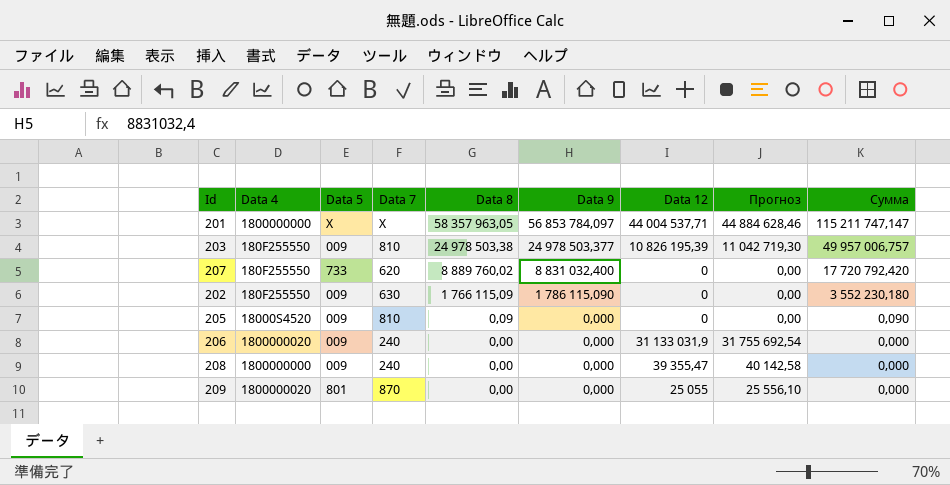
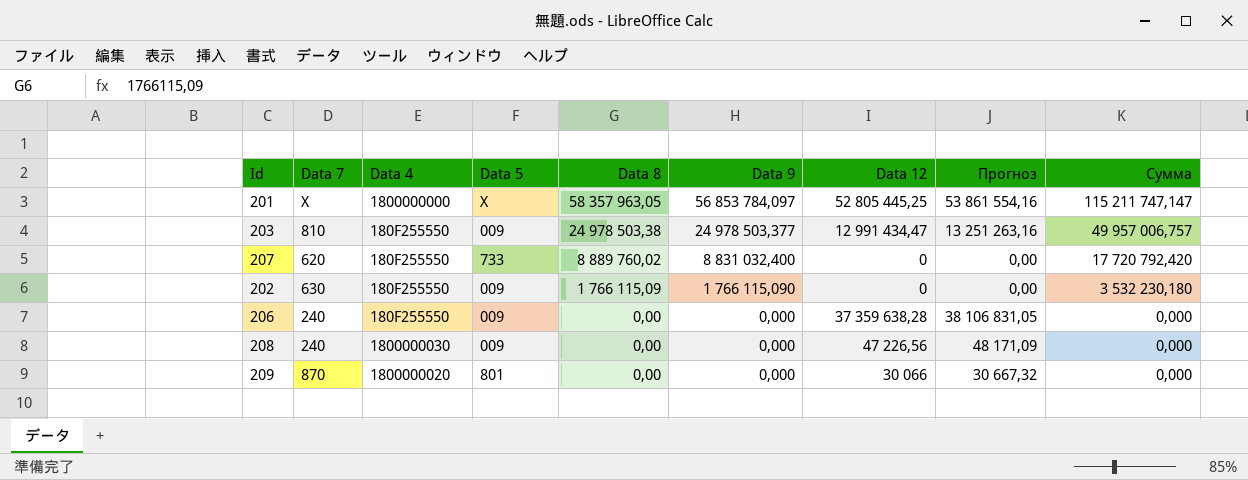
column Data 7 | position: 4 -> 2
row 205: 18000S4520 | 009 | 810 | 0,09 | 0,000 | 0 | 0,00 | 0,090 -> none
201 | Data 12: 44 004 537,71 -> 52 805 445,25
201 | Прогноз: 44 884 628,46 -> 53 861 554,16
203 | Data 12: 10 826 195,39 -> 12 991 434,47
203 | Прогноз: 11 042 719,30 -> 13 251 263,16
202 | Data 9: 1 786 115,090 -> 1 766 115,090
202 | Сумма: 3 552 230,180 -> 3 532 230,180
206 | Data 4: 1800000020 -> 180F255550
206 | Data 12: 31 133 031,9 -> 37 359 638,28
206 | Прогноз: 31 755 692,54 -> 38 106 831,05
208 | Data 4: 1800000000 -> 1800000030
208 | Data 12: 39 355,47 -> 47 226,56
208 | Прогноз: 40 142,58 -> 48 171,09
209 | Data 12: 25 055 -> 30 066
209 | Прогноз: 25 556,10 -> 30 667,32

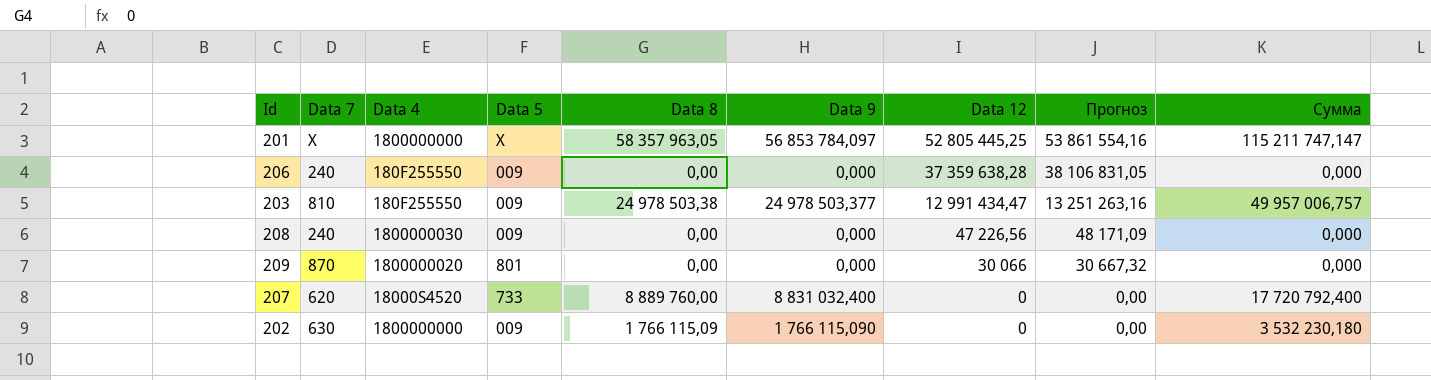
row order: Data 8 descending -> Data 12 descending
207 | Data 4: 180F255550 -> 18000S4520
207 | Data 8: 8 889 760,02 -> 8 889 760,00
207 | Сумма: 17 720 792,420 -> 17 720 792,400
202 | Data 4: 180F255550 -> 1800000000

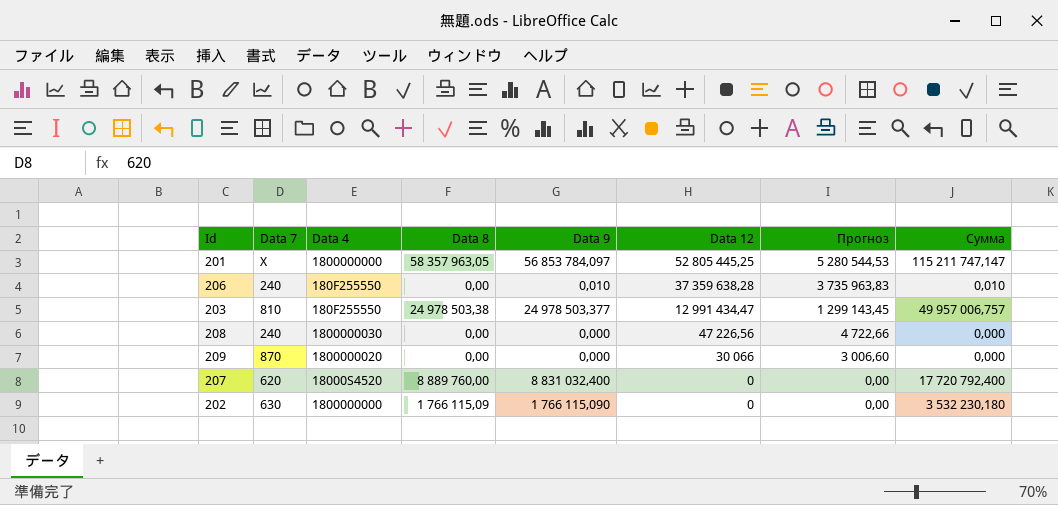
column Data 5 | position: 4 -> none
column Прогноз | formula: [Data 12] * 1,02 -> [Data 12] * 0,1
206 | Data 9: 0,000 -> 0,010
206 | Сумма: 0,000 -> 0,010

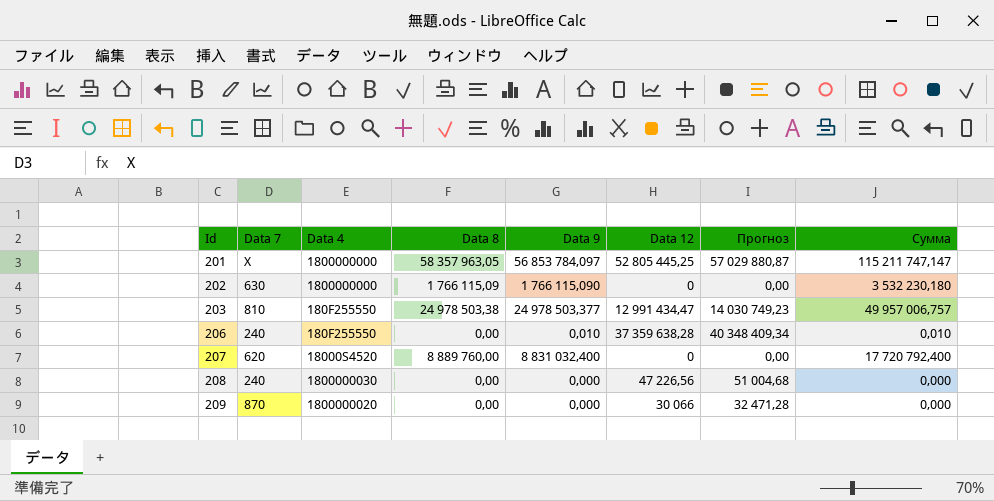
row order: Data 12 descending -> Id ascending
column Прогноз | formula: [Data 12] * 0,1 -> [Data 12] * 1,08

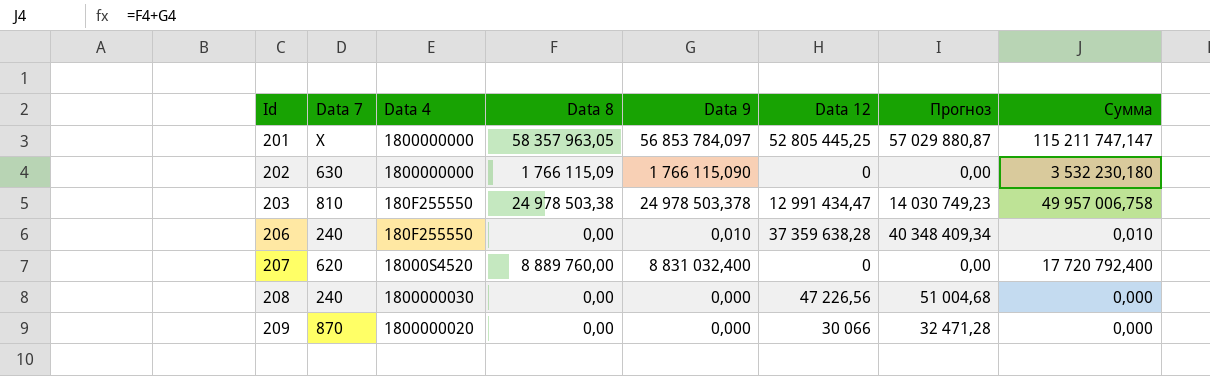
203 | Data 9: 24 978 503,377 -> 24 978 503,378
203 | Сумма: 49 957 006,757 -> 49 957 006,758

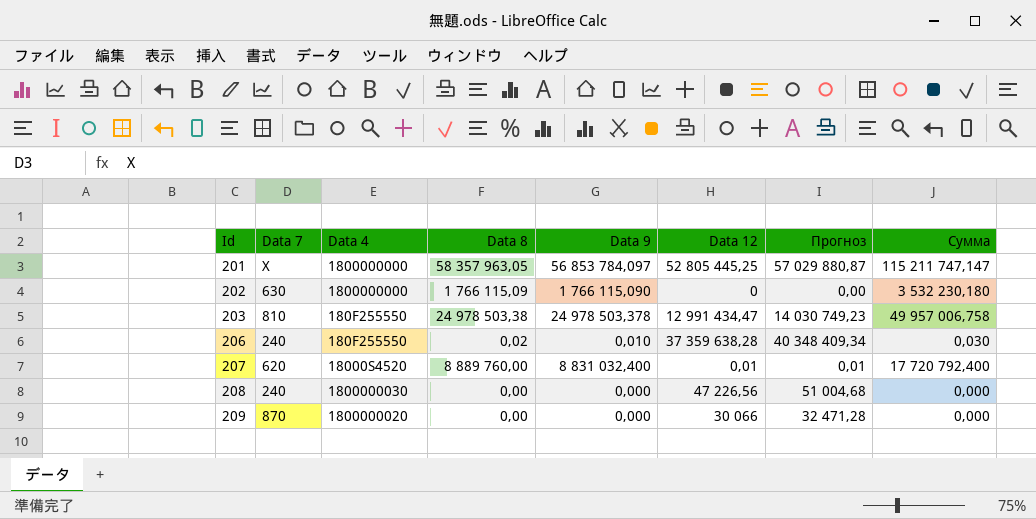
206 | Data 8: 0,00 -> 0,02
206 | Сумма: 0,010 -> 0,030
207 | Data 12: 0 -> 0,01
207 | Прогноз: 0,00 -> 0,01

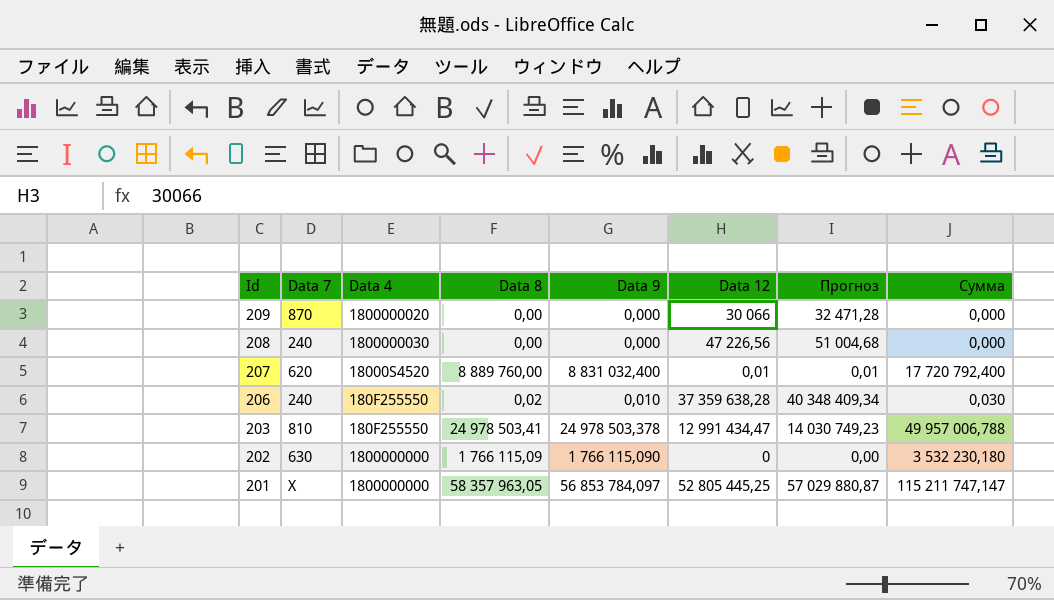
row order: Id ascending -> Id descending
203 | Data 8: 24 978 503,38 -> 24 978 503,41
203 | Сумма: 49 957 006,758 -> 49 957 006,788

